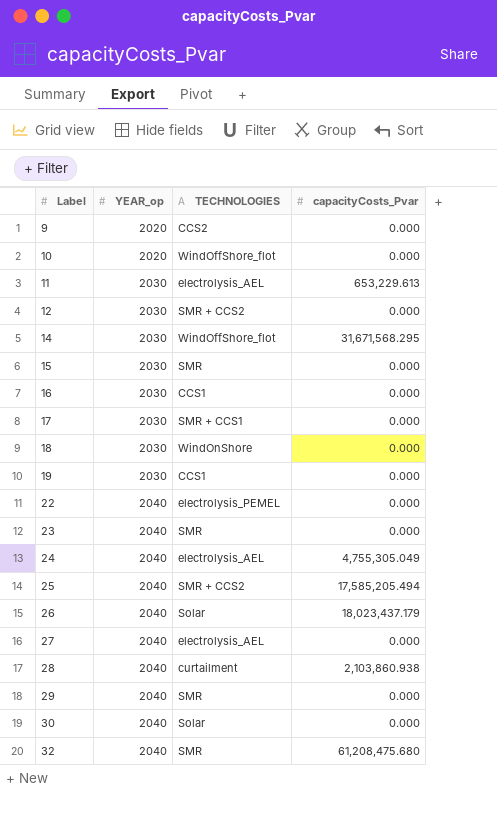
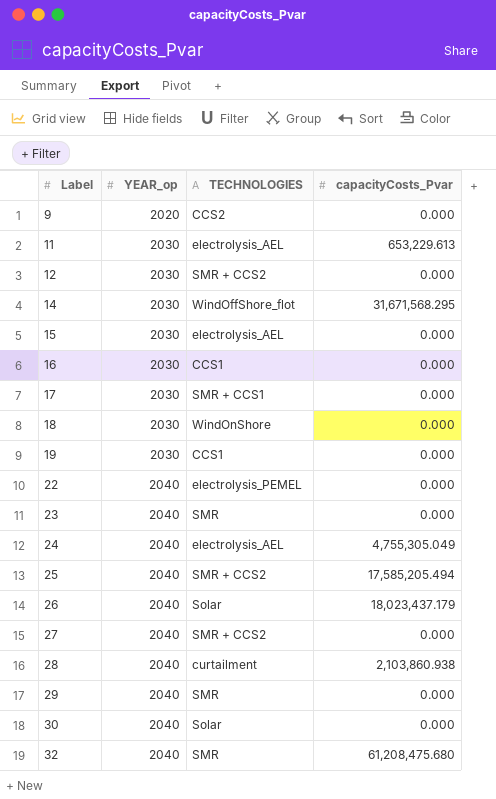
row 10: 2020 | WindOffShore_flot | 0.000 -> none
15 | TECHNOLOGIES: SMR -> electrolysis_AEL
27 | TECHNOLOGIES: electrolysis_AEL -> SMR + CCS2

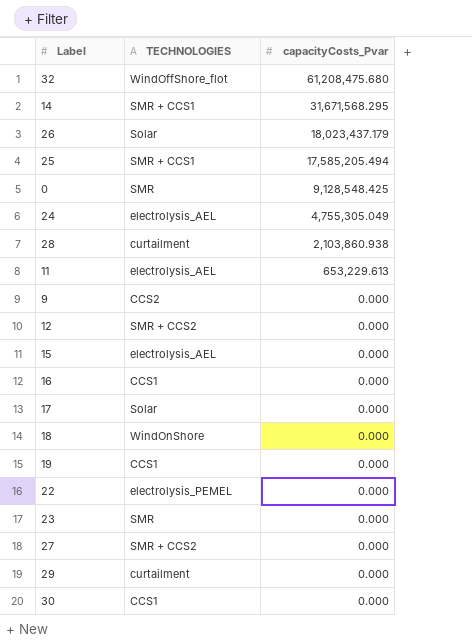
row order: Label ascending -> capacityCosts_Pvar descending
column YEAR_op | position: 2 -> none
32 | TECHNOLOGIES: SMR -> WindOffShore_flot
14 | TECHNOLOGIES: WindOffShore_flot -> SMR + CCS1
25 | TECHNOLOGIES: SMR + CCS2 -> SMR + CCS1
row 0: none -> SMR | 9,128,548.425
17 | TECHNOLOGIES: SMR + CCS1 -> Solar
29 | TECHNOLOGIES: SMR -> curtailment
30 | TECHNOLOGIES: Solar -> CCS1

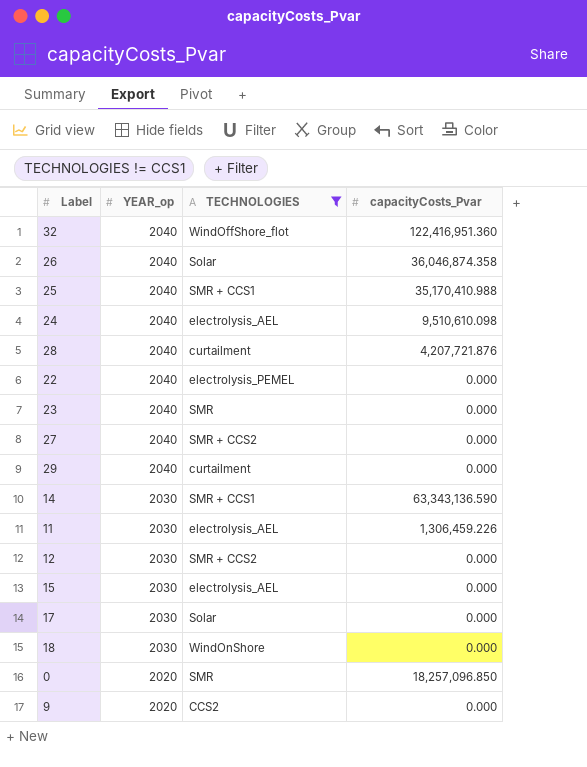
filter: none -> TECHNOLOGIES != CCS1
row order: capacityCosts_Pvar descending -> YEAR_op descending
column YEAR_op | position: none -> 2
32 | capacityCosts_Pvar: 61,208,475.680 -> 122,416,951.360
26 | capacityCosts_Pvar: 18,023,437.179 -> 36,046,874.358
25 | capacityCosts_Pvar: 17,585,205.494 -> 35,170,410.988
24 | capacityCosts_Pvar: 4,755,305.049 -> 9,510,610.098
28 | capacityCosts_Pvar: 2,103,860.938 -> 4,207,721.876
14 | capacityCosts_Pvar: 31,671,568.295 -> 63,343,136.590
11 | capacityCosts_Pvar: 653,229.613 -> 1,306,459.226
0 | capacityCosts_Pvar: 9,128,548.425 -> 18,257,096.850

